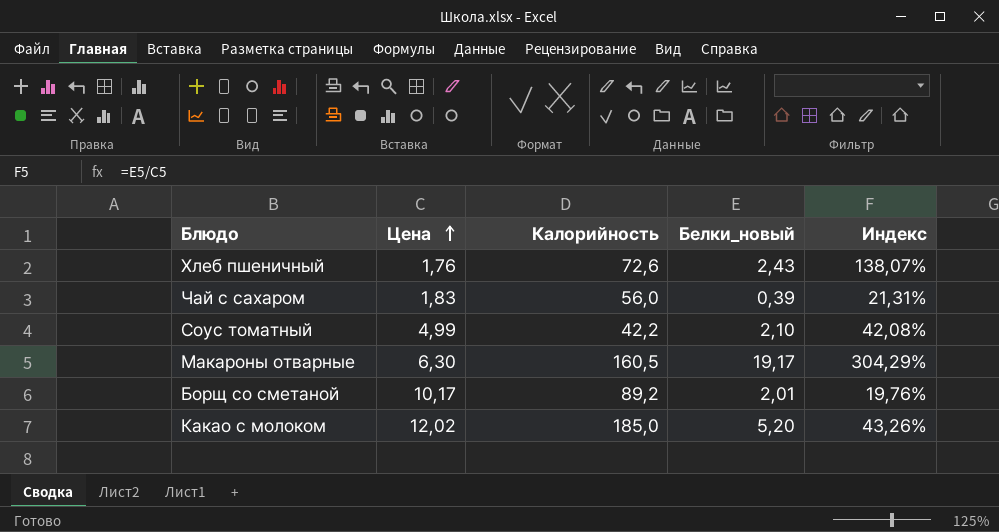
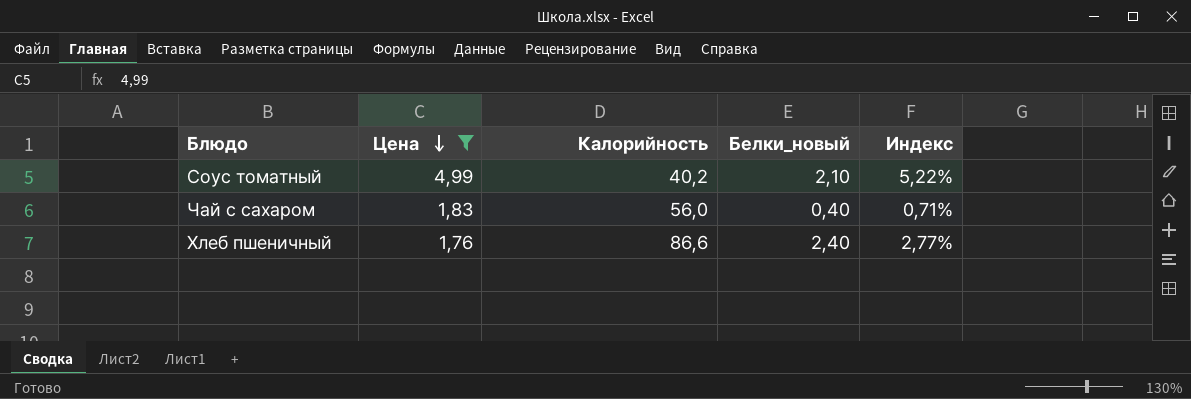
filter: none -> Цена <= 4,99
row order: Цена ascending -> Цена descending
column Индекс | formula: [Белки_новый] / [Цена] -> [Белки_новый] / [Калорийность]
Соус томатный | Калорийность: 42,2 -> 40,2
Чай с сахаром | Белки_новый: 0,39 -> 0,40
Хлеб пшеничный | Калорийность: 72,6 -> 86,6
Хлеб пшеничный | Белки_новый: 2,43 -> 2,40

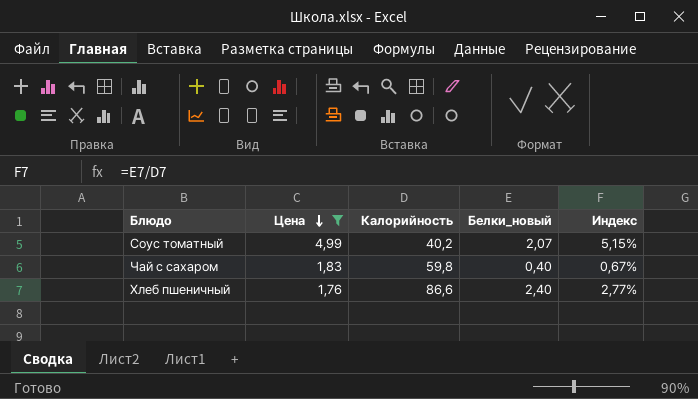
Соус томатный | Белки_новый: 2,10 -> 2,07
Соус томатный | Индекс: 5,22% -> 5,15%
Чай с сахаром | Калорийность: 56,0 -> 59,8
Чай с сахаром | Индекс: 0,71% -> 0,67%

